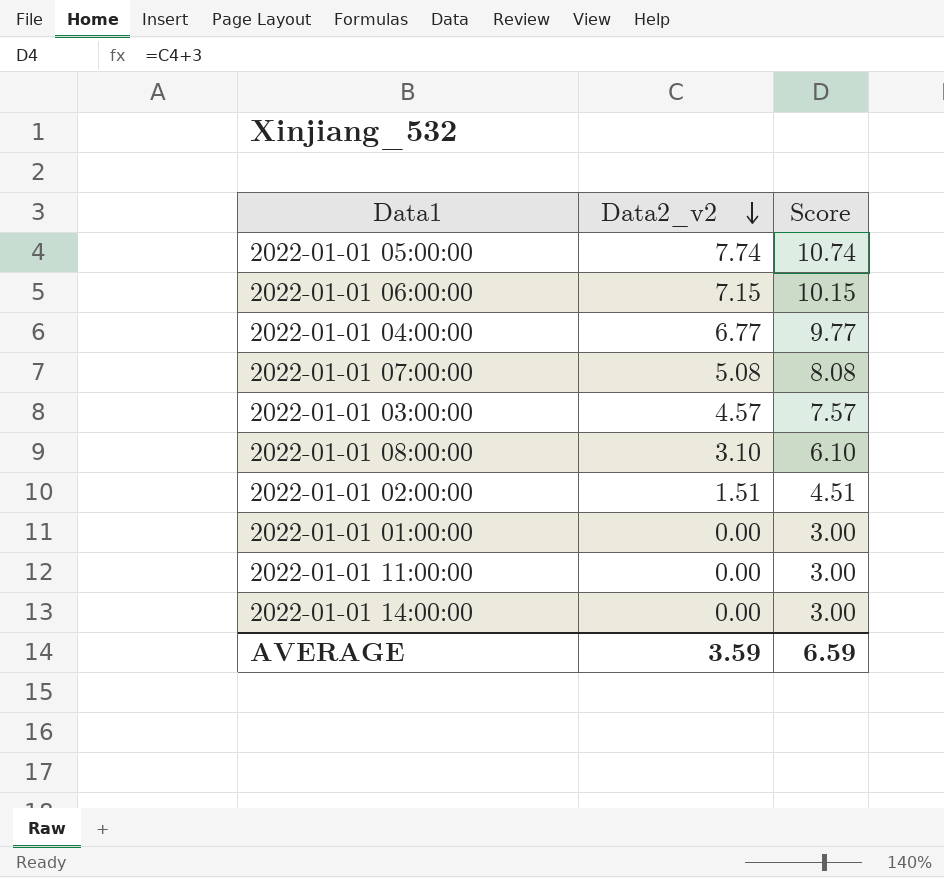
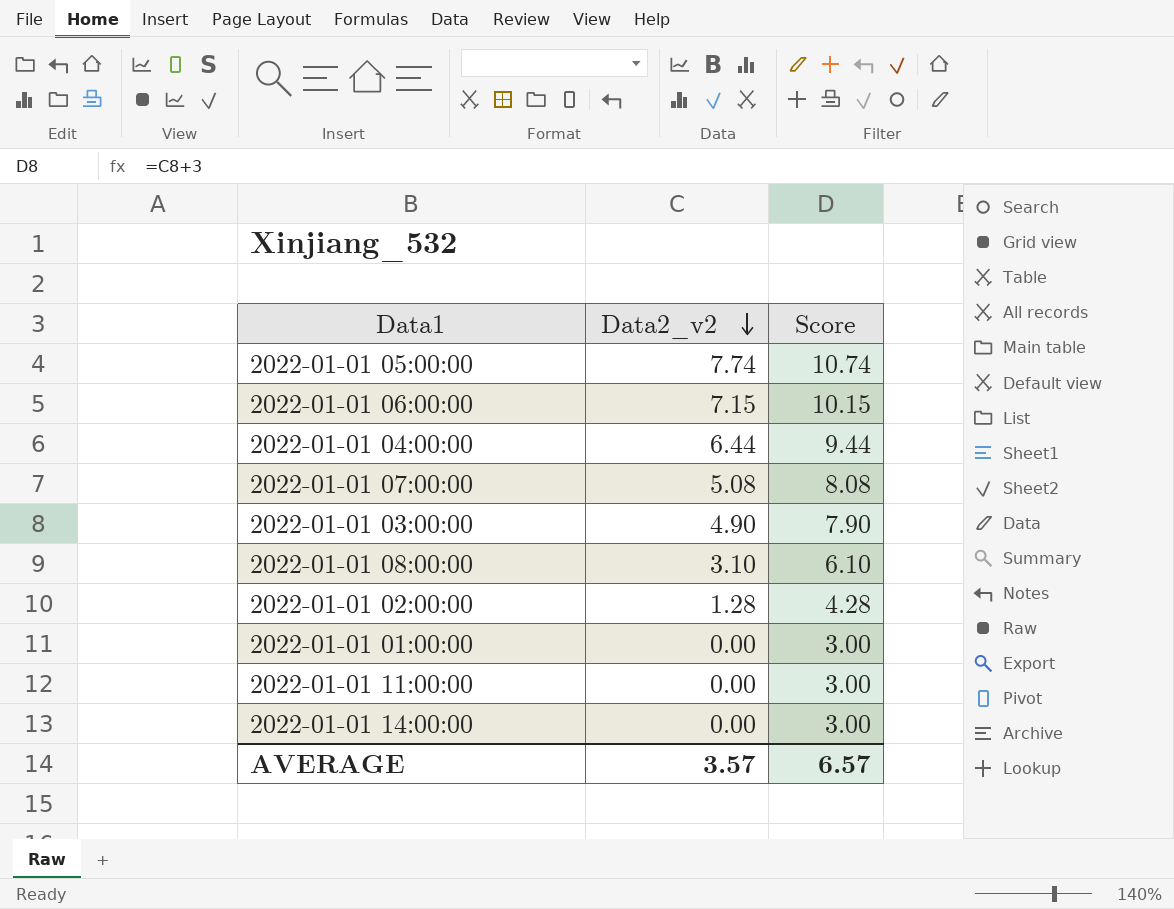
2022-01-01 04:00:00 | Data2_v2: 6.77 -> 6.44
2022-01-01 04:00:00 | Score: 9.77 -> 9.44
2022-01-01 03:00:00 | Data2_v2: 4.57 -> 4.90
2022-01-01 03:00:00 | Score: 7.57 -> 7.90
2022-01-01 02:00:00 | Data2_v2: 1.51 -> 1.28
2022-01-01 02:00:00 | Score: 4.51 -> 4.28
AVERAGE | Data2_v2: 3.59 -> 3.57
AVERAGE | Score: 6.59 -> 6.57

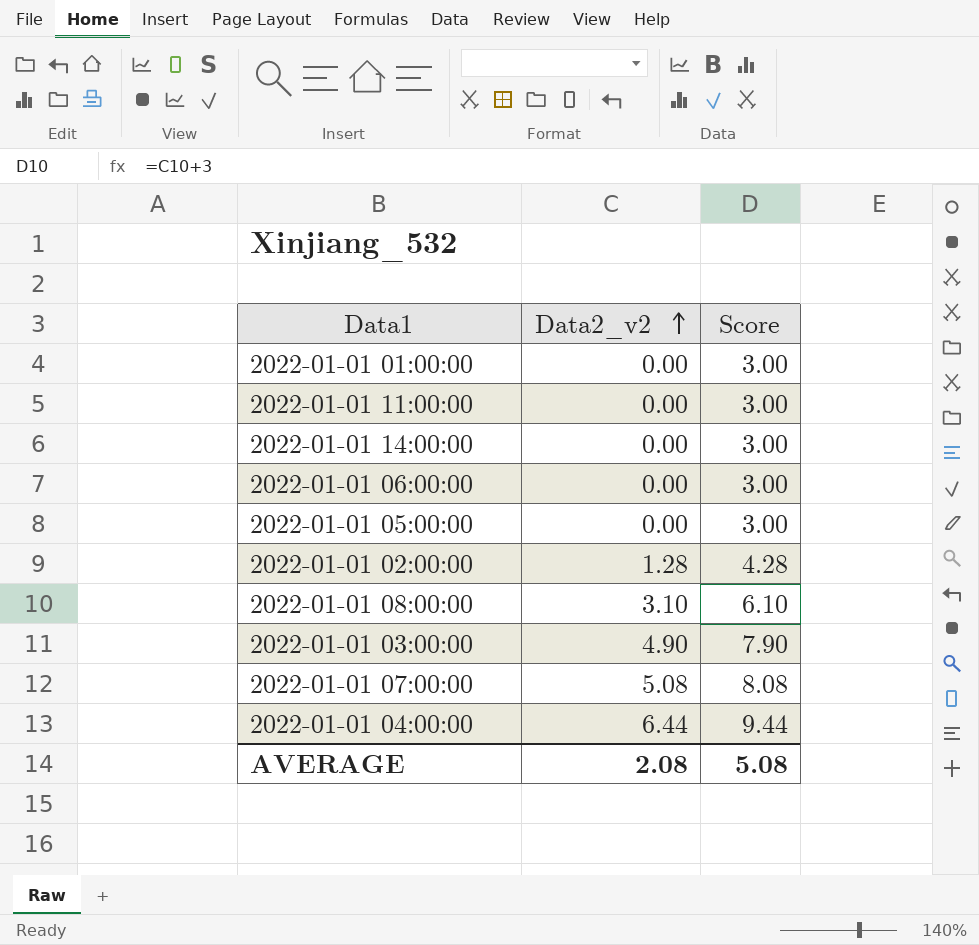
row order: Data2_v2 descending -> Data2_v2 ascending
2022-01-01 06:00:00 | Data2_v2: 7.15 -> 0.00
2022-01-01 06:00:00 | Score: 10.15 -> 3.00
2022-01-01 05:00:00 | Data2_v2: 7.74 -> 0.00
2022-01-01 05:00:00 | Score: 10.74 -> 3.00
AVERAGE | Data2_v2: 3.57 -> 2.08
AVERAGE | Score: 6.57 -> 5.08

